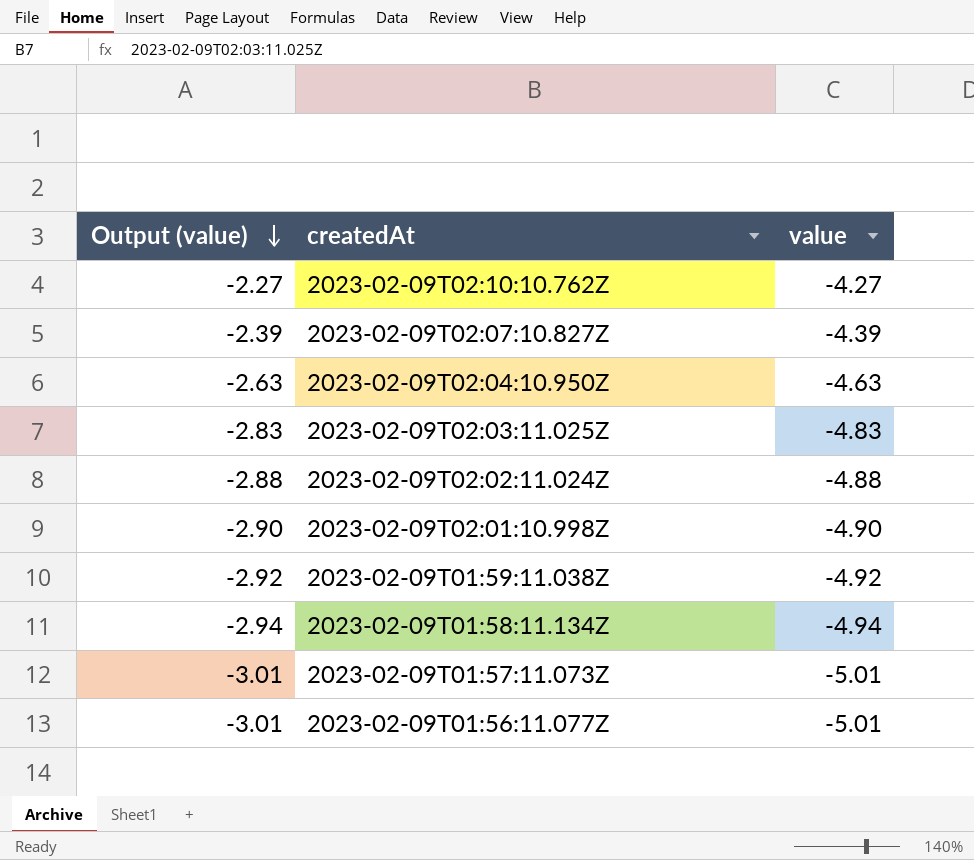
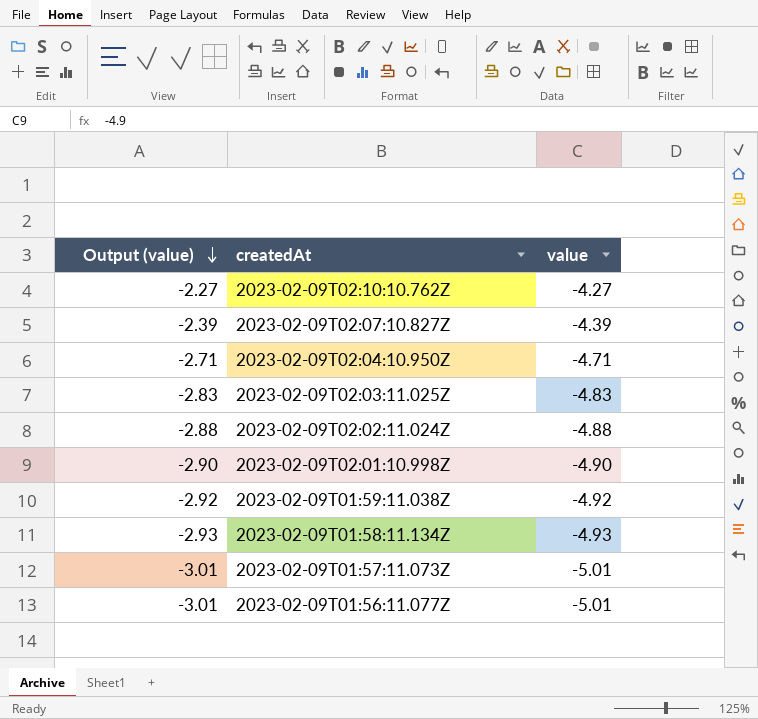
2023-02-09T02:04:10.950Z | Output (value): -2.63 -> -2.71
2023-02-09T02:04:10.950Z | value: -4.63 -> -4.71
2023-02-09T01:58:11.134Z | Output (value): -2.94 -> -2.93
2023-02-09T01:58:11.134Z | value: -4.94 -> -4.93

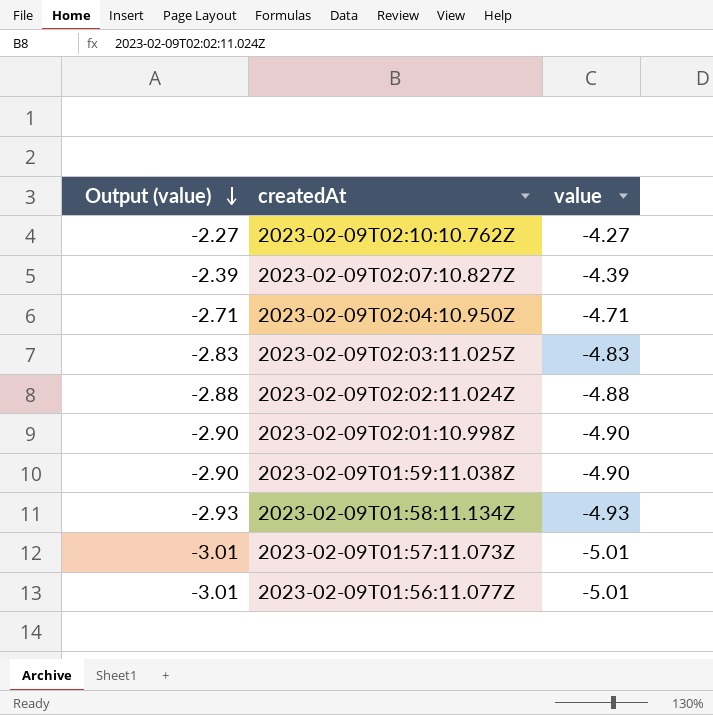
2023-02-09T01:59:11.038Z | Output (value): -2.92 -> -2.90
2023-02-09T01:59:11.038Z | value: -4.92 -> -4.90

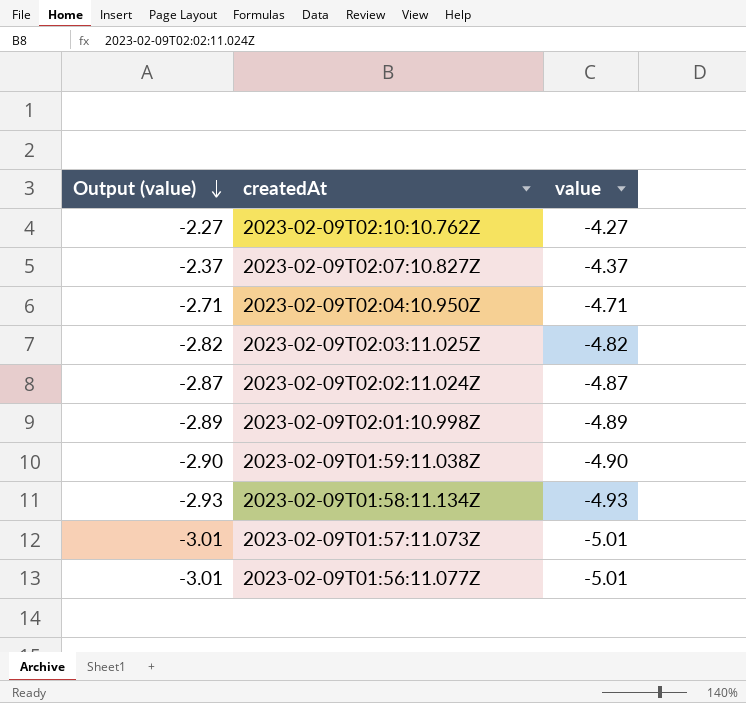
2023-02-09T02:07:10.827Z | Output (value): -2.39 -> -2.37
2023-02-09T02:07:10.827Z | value: -4.39 -> -4.37
2023-02-09T02:03:11.025Z | Output (value): -2.83 -> -2.82
2023-02-09T02:03:11.025Z | value: -4.83 -> -4.82
2023-02-09T02:02:11.024Z | Output (value): -2.88 -> -2.87
2023-02-09T02:02:11.024Z | value: -4.88 -> -4.87
2023-02-09T02:01:10.998Z | Output (value): -2.90 -> -2.89
2023-02-09T02:01:10.998Z | value: -4.90 -> -4.89

